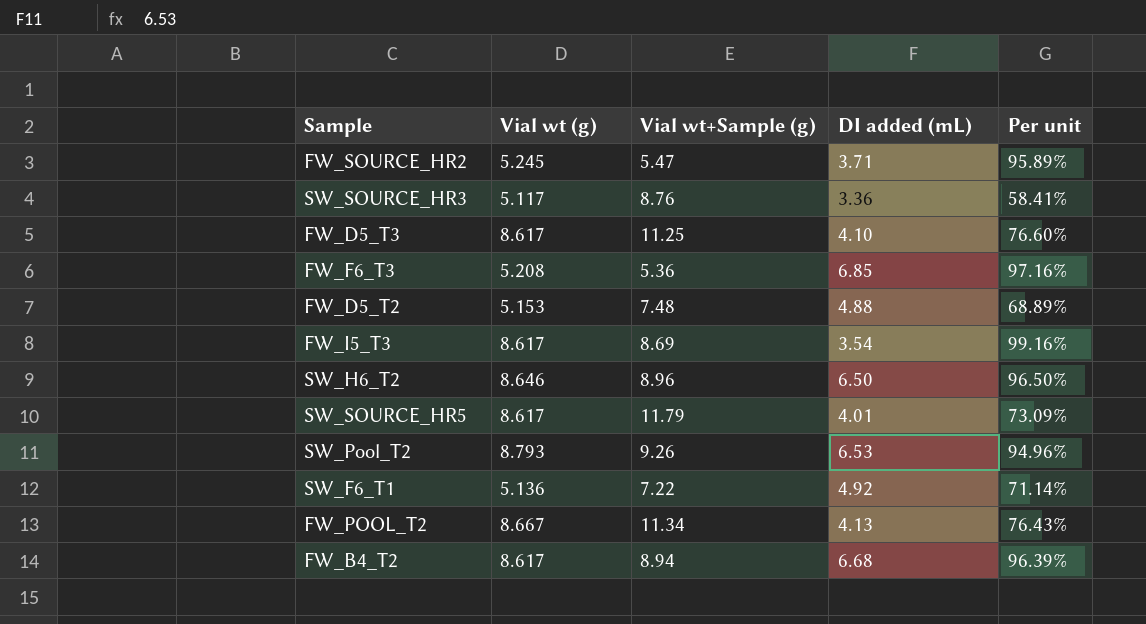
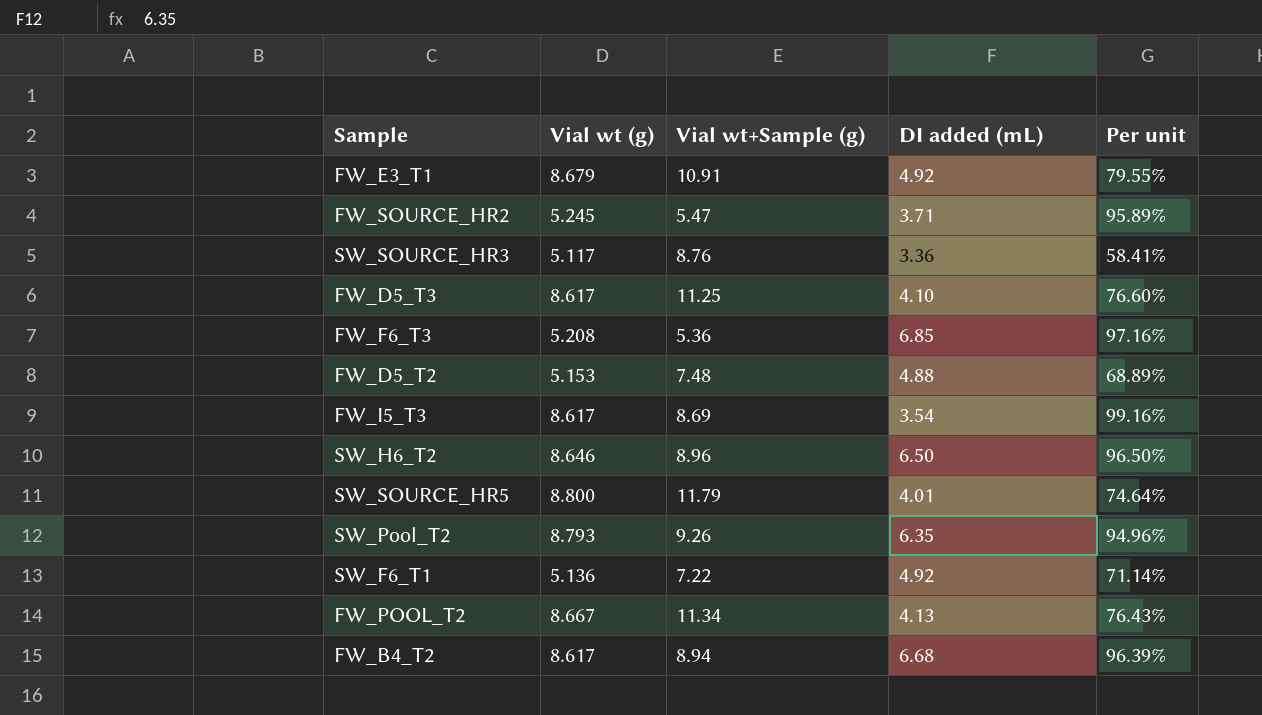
row FW_E3_T1: none -> 8.679 | 10.91 | 4.92 | 79.55%
SW_SOURCE_HR5 | Vial wt (g): 8.617 -> 8.800
SW_SOURCE_HR5 | Per unit: 73.09% -> 74.64%
SW_Pool_T2 | DI added (mL): 6.53 -> 6.35

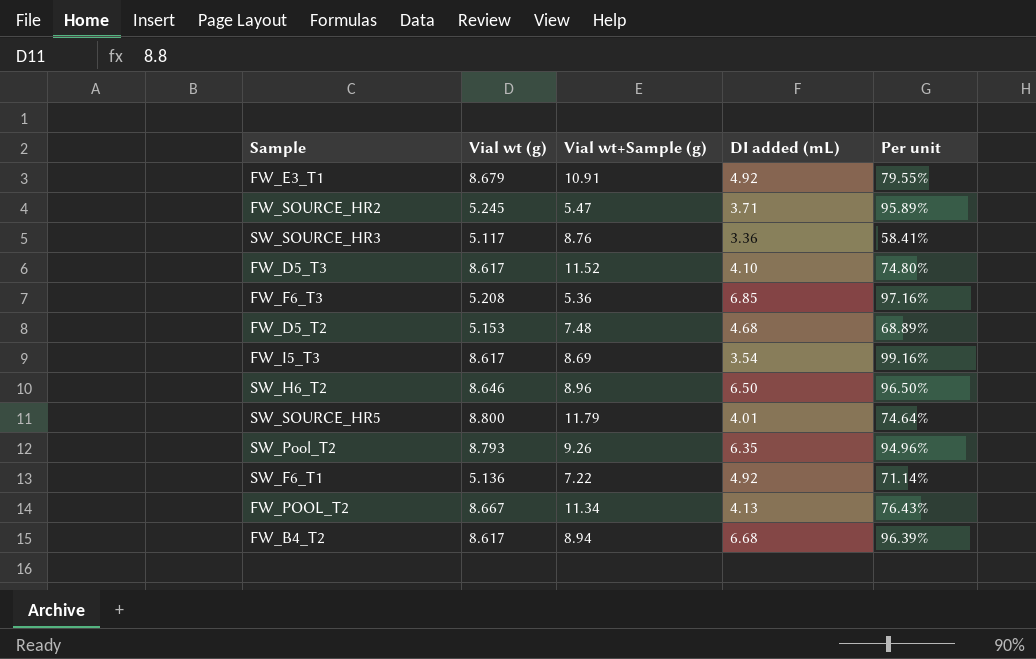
FW_D5_T3 | Vial wt+Sample (g): 11.25 -> 11.52
FW_D5_T3 | Per unit: 76.60% -> 74.80%
FW_D5_T2 | DI added (mL): 4.88 -> 4.68

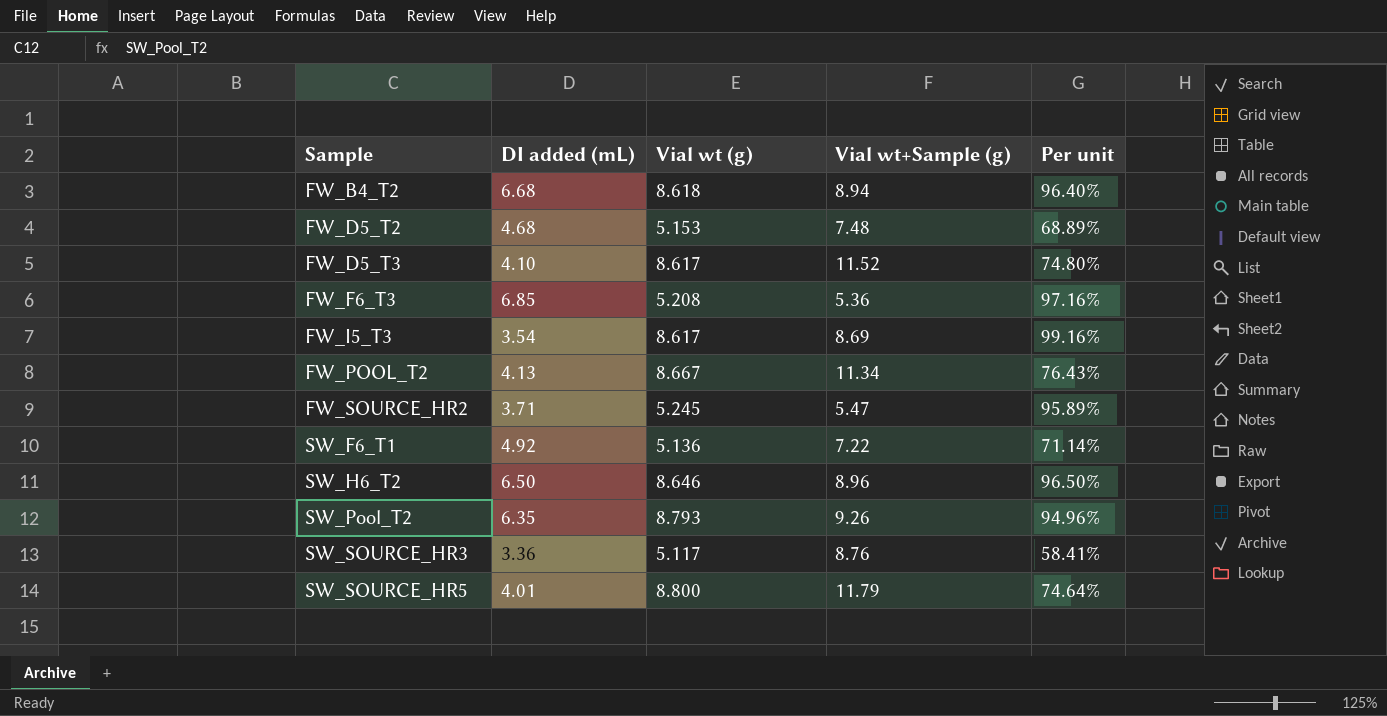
row order: none -> Sample ascending
column DI added (mL) | position: 4 -> 2
row FW_E3_T1: 8.679 | 10.91 | 4.92 | 79.55% -> none
FW_B4_T2 | Vial wt (g): 8.617 -> 8.618
FW_B4_T2 | Per unit: 96.39% -> 96.40%

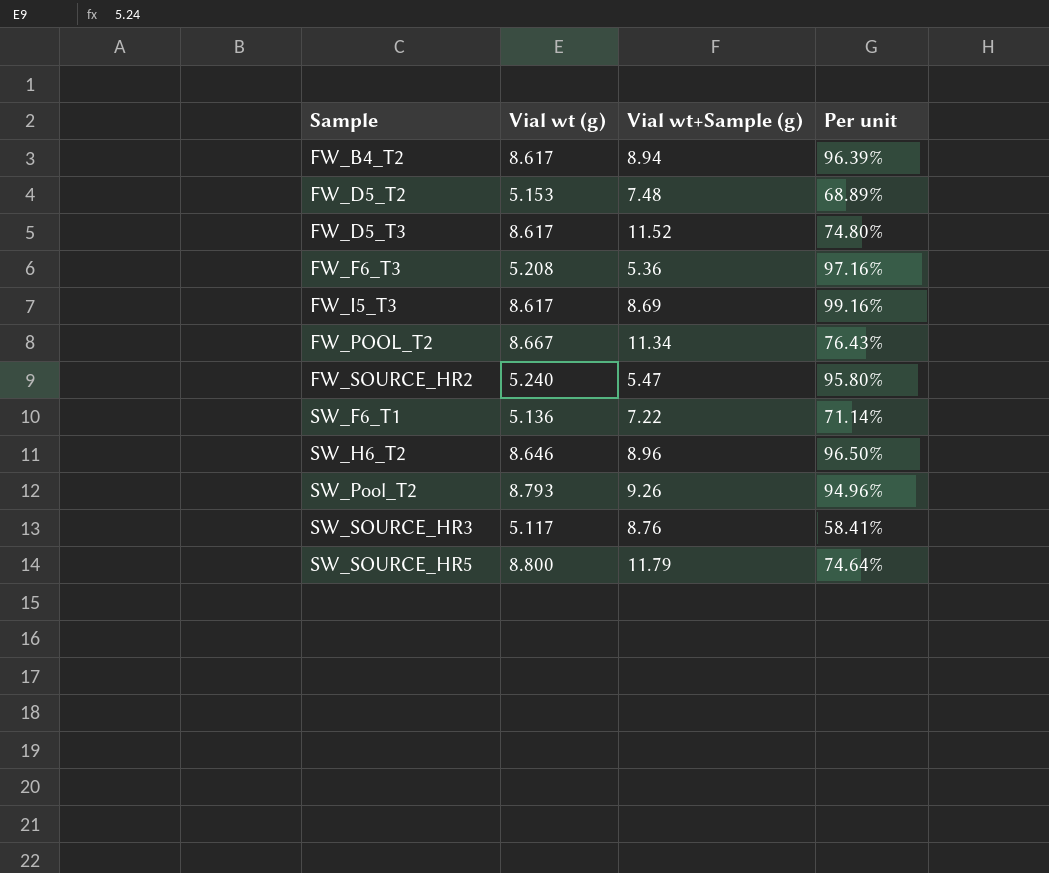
column DI added (mL) | position: 2 -> none
FW_B4_T2 | Vial wt (g): 8.618 -> 8.617
FW_B4_T2 | Per unit: 96.40% -> 96.39%
FW_SOURCE_HR2 | Vial wt (g): 5.245 -> 5.240
FW_SOURCE_HR2 | Per unit: 95.89% -> 95.80%

